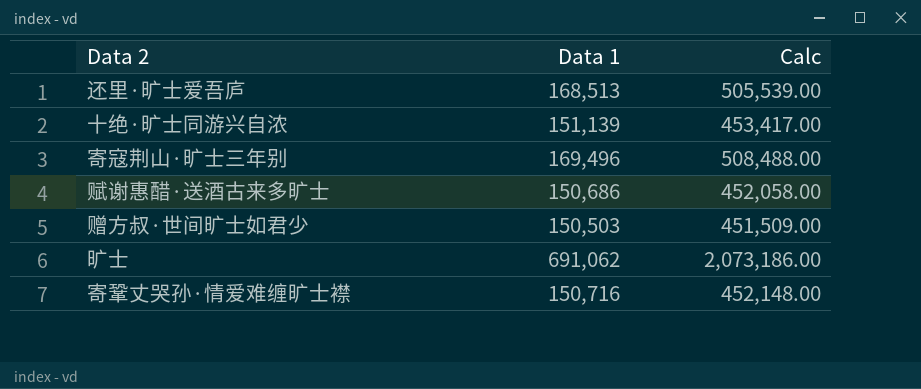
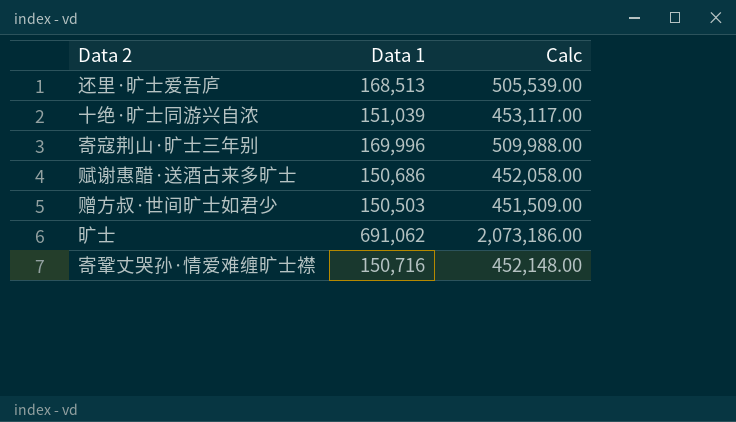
十绝·旷士同游兴自浓 | Data 1: 151,139 -> 151,039
十绝·旷士同游兴自浓 | Calc: 453,417.00 -> 453,117.00
寄寇荆山·旷士三年别 | Data 1: 169,496 -> 169,996
寄寇荆山·旷士三年别 | Calc: 508,488.00 -> 509,988.00

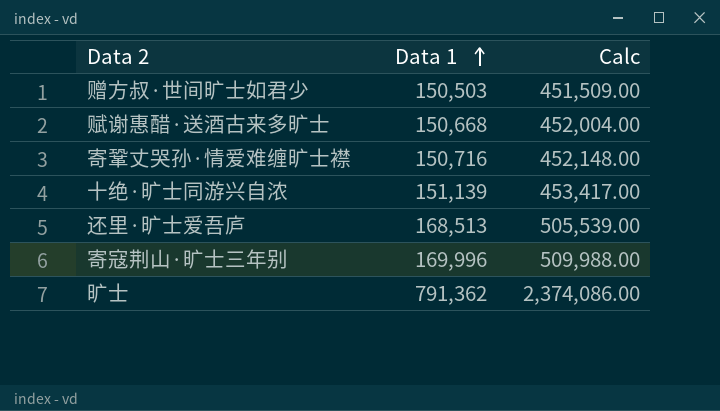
row order: none -> Data 1 ascending
赋谢惠醋·送酒古来多旷士 | Data 1: 150,686 -> 150,668
赋谢惠醋·送酒古来多旷士 | Calc: 452,058.00 -> 452,004.00
十绝·旷士同游兴自浓 | Data 1: 151,039 -> 151,139
十绝·旷士同游兴自浓 | Calc: 453,117.00 -> 453,417.00
旷士 | Data 1: 691,062 -> 791,362
旷士 | Calc: 2,073,186.00 -> 2,374,086.00

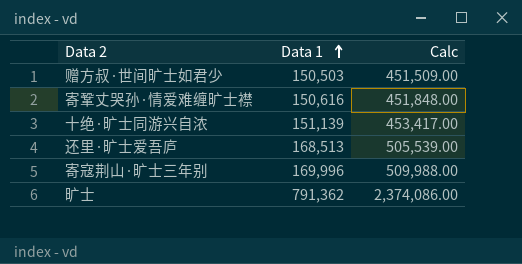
row 赋谢惠醋·送酒古来多旷士: 150,668 | 452,004.00 -> none
寄鞏丈哭孙·情爱难缠旷士襟 | Data 1: 150,716 -> 150,616
寄鞏丈哭孙·情爱难缠旷士襟 | Calc: 452,148.00 -> 451,848.00

